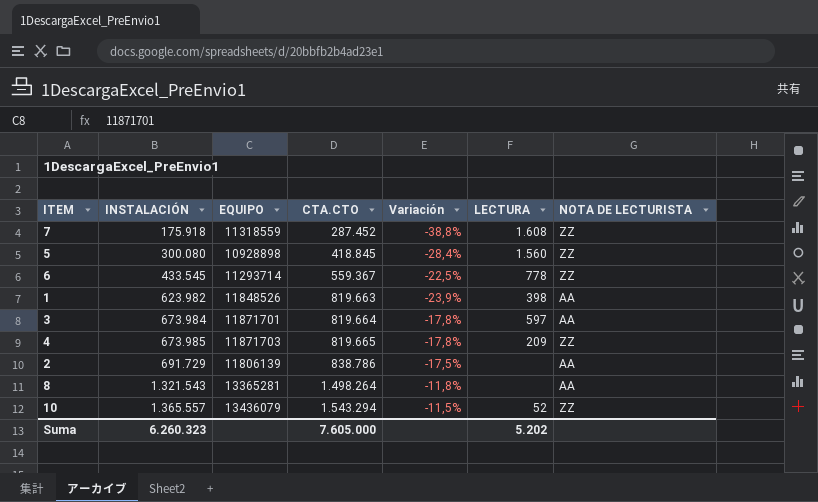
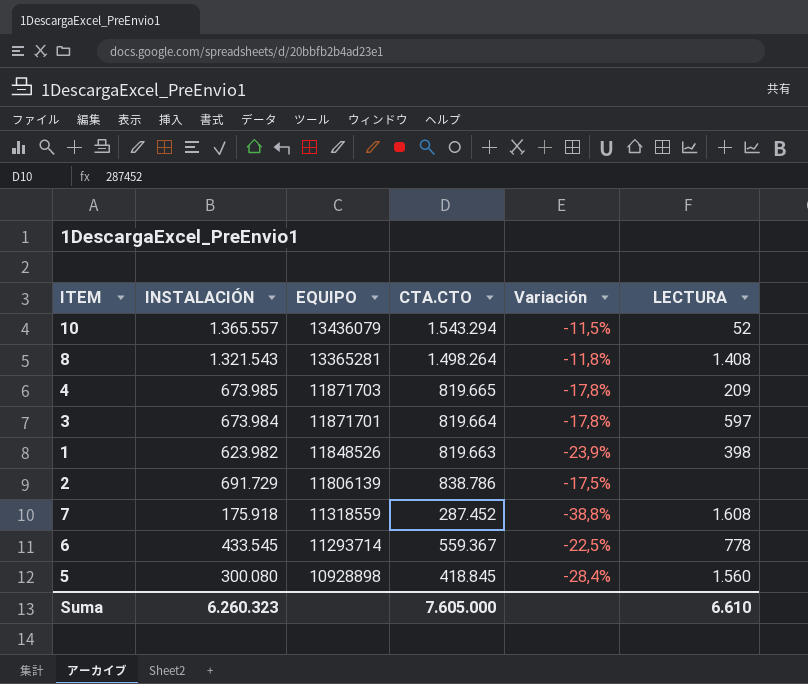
row order: INSTALACIÓN ascending -> EQUIPO descending
column NOTA DE LECTURISTA | position: 7 -> none
8 | LECTURA: none -> 1.408
Suma | LECTURA: 5.202 -> 6.610

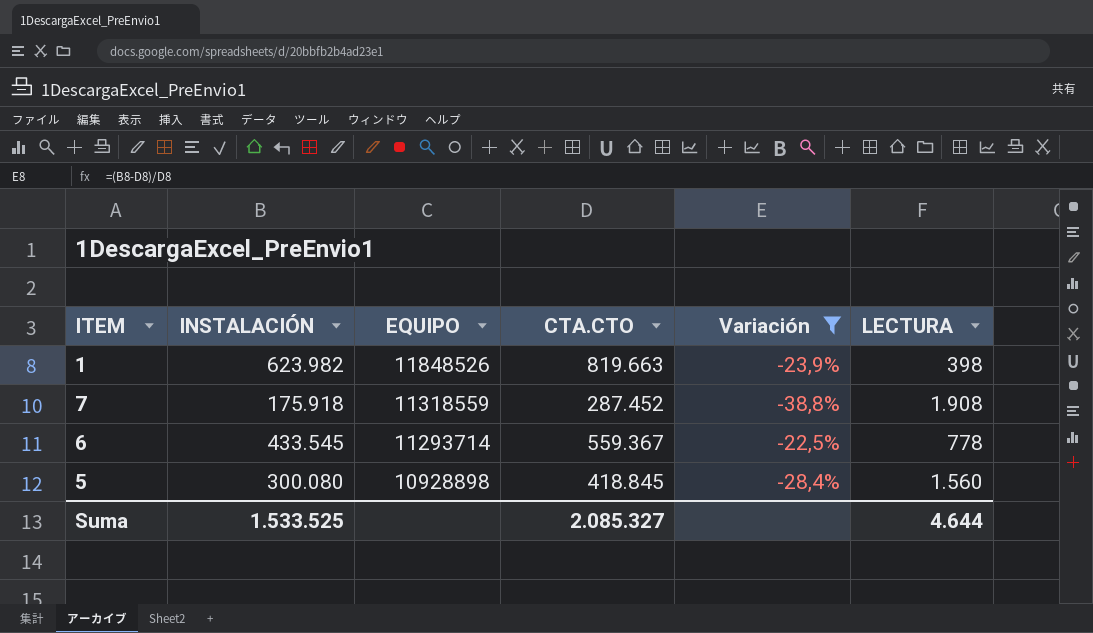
filter: none -> Variación <= -22,5%
7 | LECTURA: 1.608 -> 1.908
Suma | INSTALACIÓN: 6.260.323 -> 1.533.525
Suma | CTA.CTO: 7.605.000 -> 2.085.327
Suma | LECTURA: 6.610 -> 4.644

